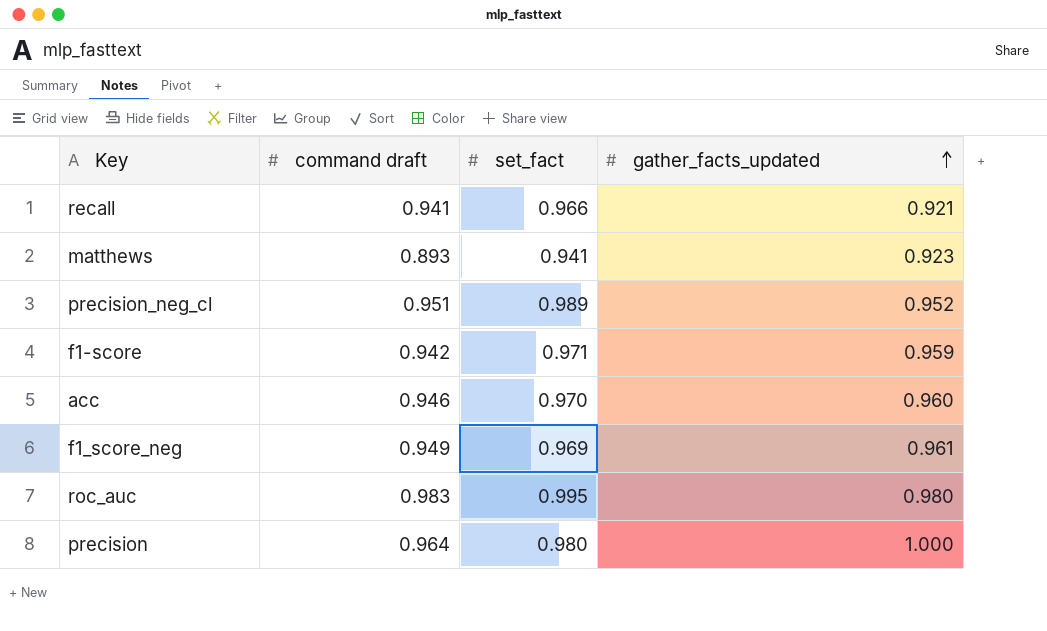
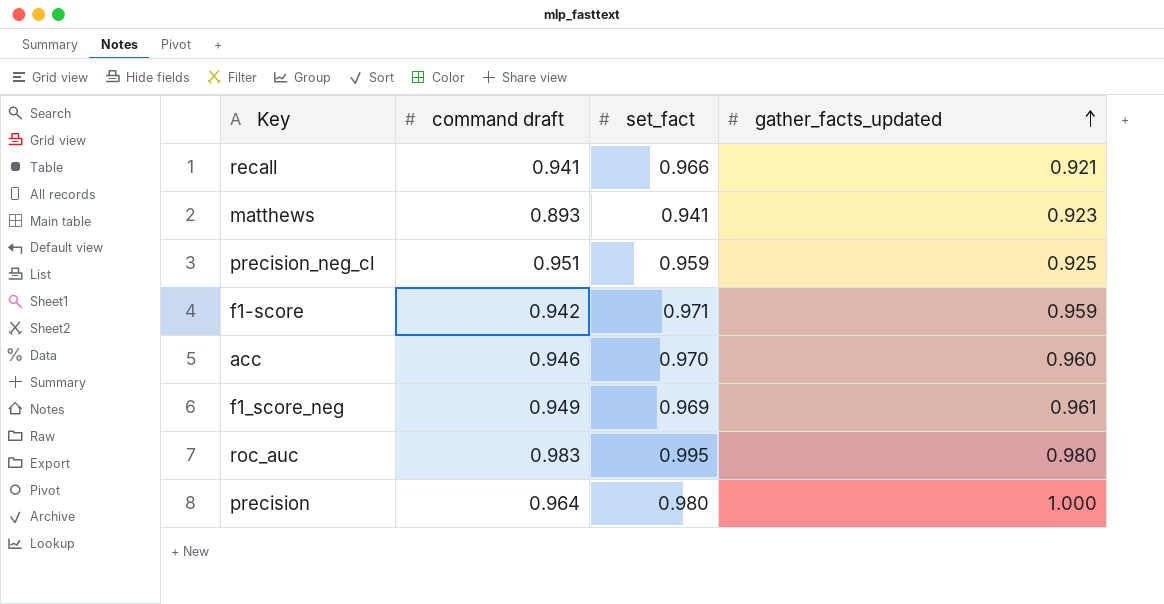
precision_neg_cl | set_fact: 0.989 -> 0.959
precision_neg_cl | gather_facts_updated: 0.952 -> 0.925

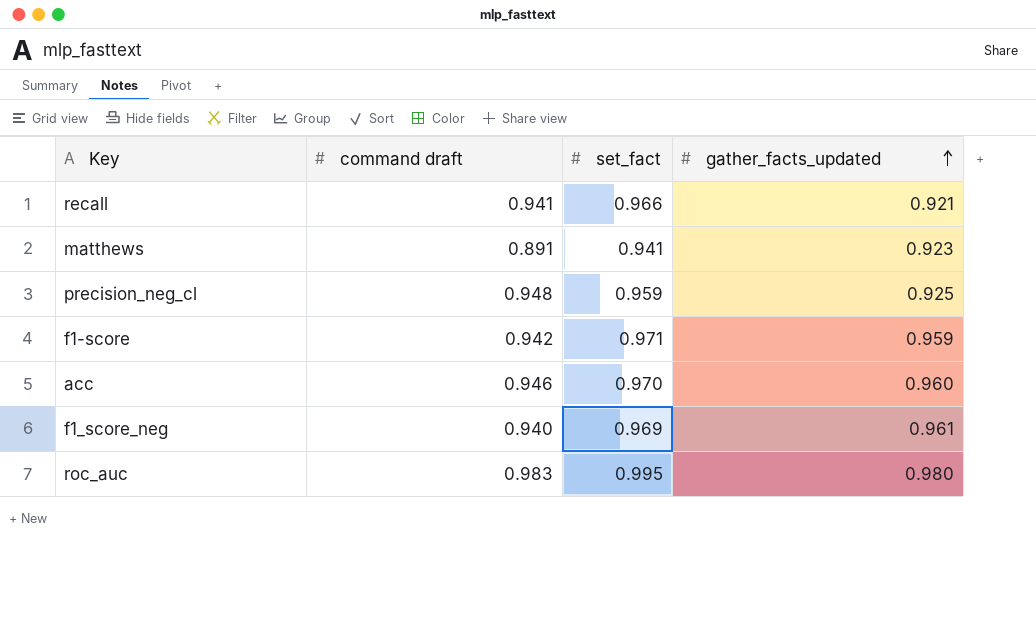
row precision: 0.964 | 0.980 | 1.000 -> none
matthews | command draft: 0.893 -> 0.891
precision_neg_cl | command draft: 0.951 -> 0.948
f1_score_neg | command draft: 0.949 -> 0.940

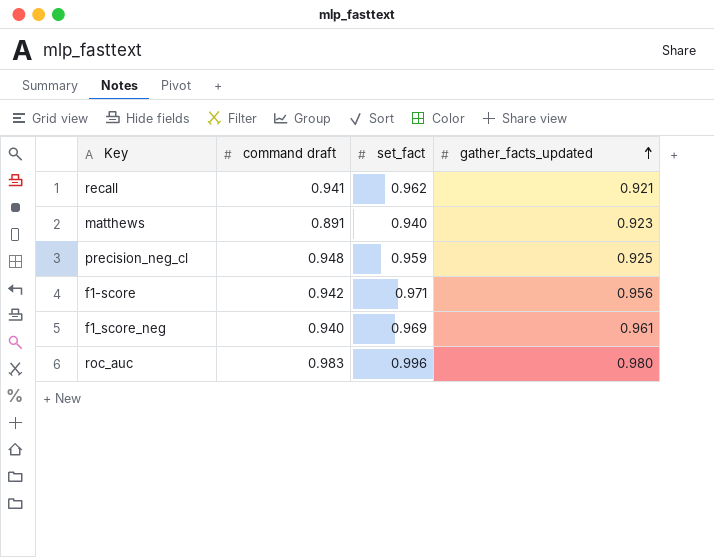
row acc: 0.946 | 0.970 | 0.960 -> none
recall | set_fact: 0.966 -> 0.962
matthews | set_fact: 0.941 -> 0.940
f1-score | gather_facts_updated: 0.959 -> 0.956
roc_auc | set_fact: 0.995 -> 0.996

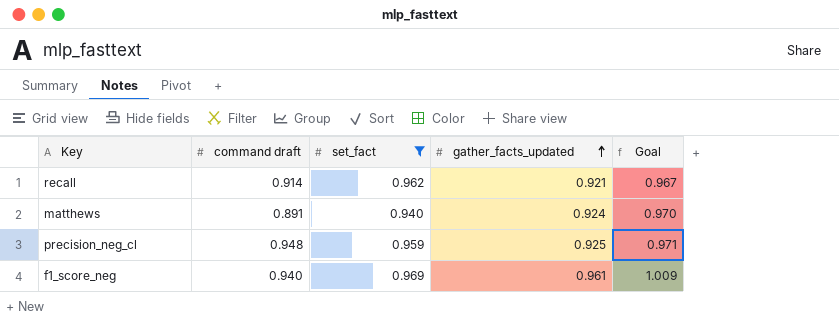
filter: none -> set_fact <= 0.969
column Goal | formula: none -> [gather_facts_updated] * 1.05
recall | command draft: 0.941 -> 0.914
matthews | gather_facts_updated: 0.923 -> 0.924

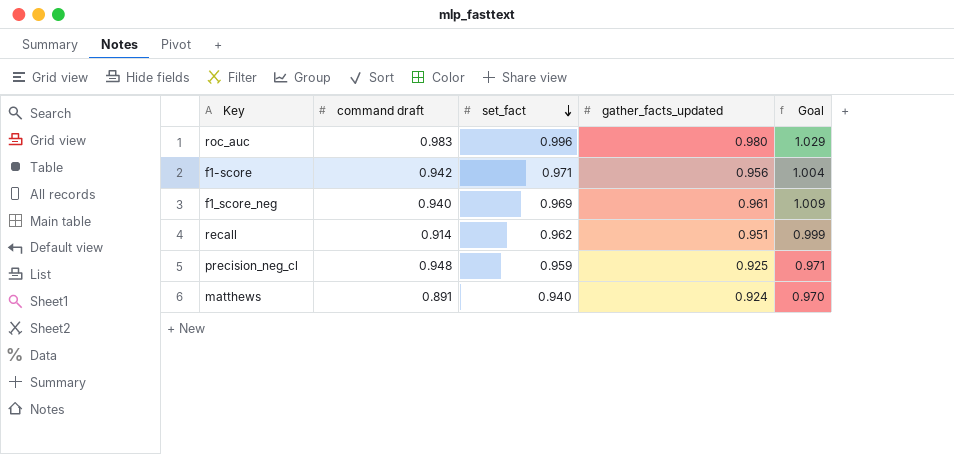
filter: set_fact <= 0.969 -> none
row order: gather_facts_updated ascending -> set_fact descending
recall | gather_facts_updated: 0.921 -> 0.951
recall | Goal: 0.967 -> 0.999

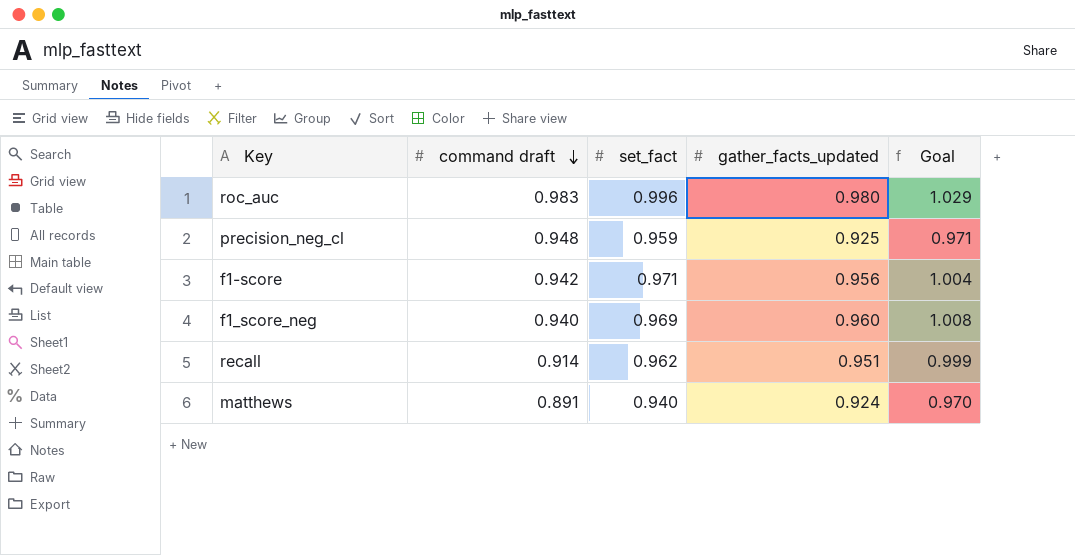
row order: set_fact descending -> command draft descending
f1_score_neg | gather_facts_updated: 0.961 -> 0.960
f1_score_neg | Goal: 1.009 -> 1.008

